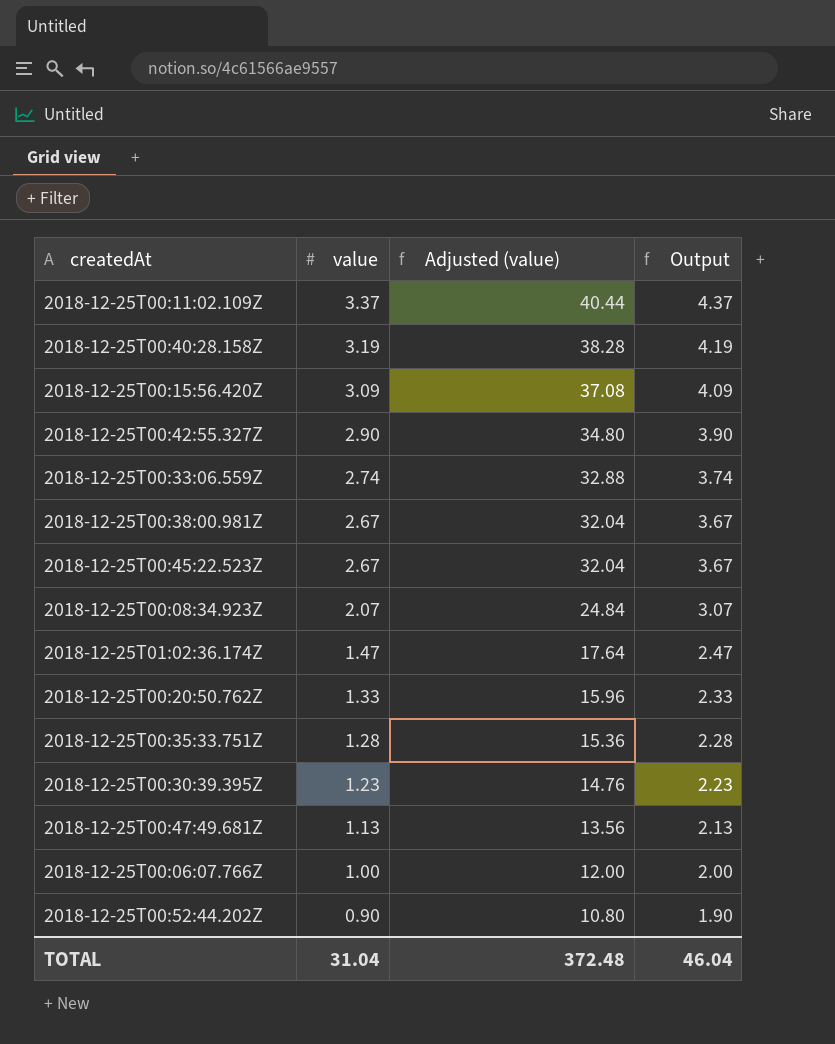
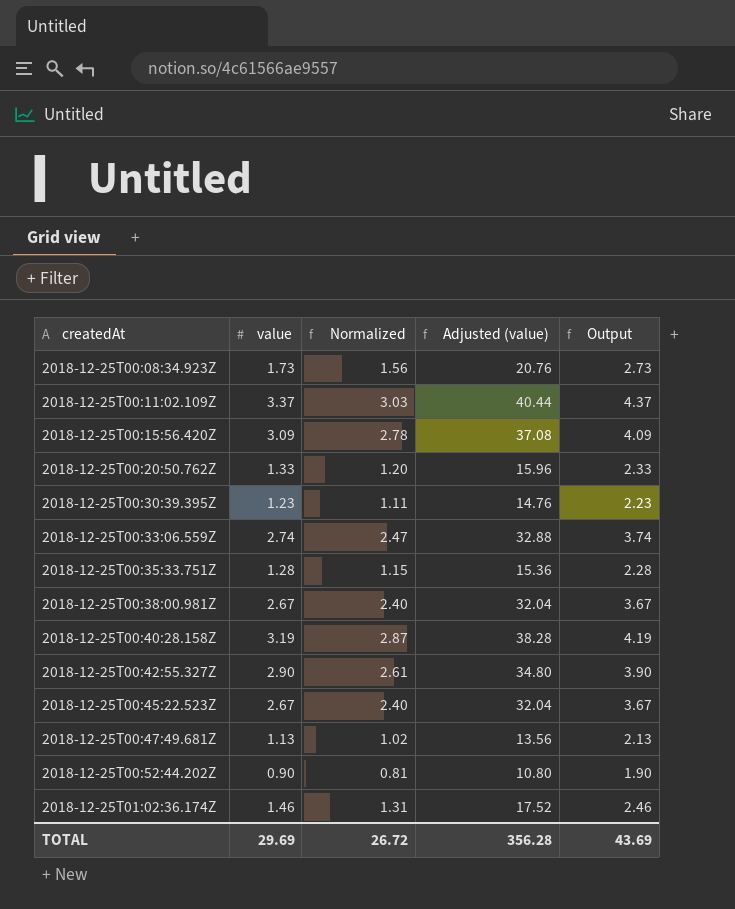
row order: value descending -> createdAt ascending
column Normalized | formula: none -> [value] * 0.9
row 2018-12-25T00:06:07.766Z: 1.00 | 12.00 | 2.00 -> none
2018-12-25T00:08:34.923Z | value: 2.07 -> 1.73
2018-12-25T00:08:34.923Z | Adjusted (value): 24.84 -> 20.76
2018-12-25T00:08:34.923Z | Output: 3.07 -> 2.73
2018-12-25T01:02:36.174Z | value: 1.47 -> 1.46
2018-12-25T01:02:36.174Z | Adjusted (value): 17.64 -> 17.52
2018-12-25T01:02:36.174Z | Output: 2.47 -> 2.46
TOTAL | value: 31.04 -> 29.69
TOTAL | Adjusted (value): 372.48 -> 356.28
TOTAL | Output: 46.04 -> 43.69

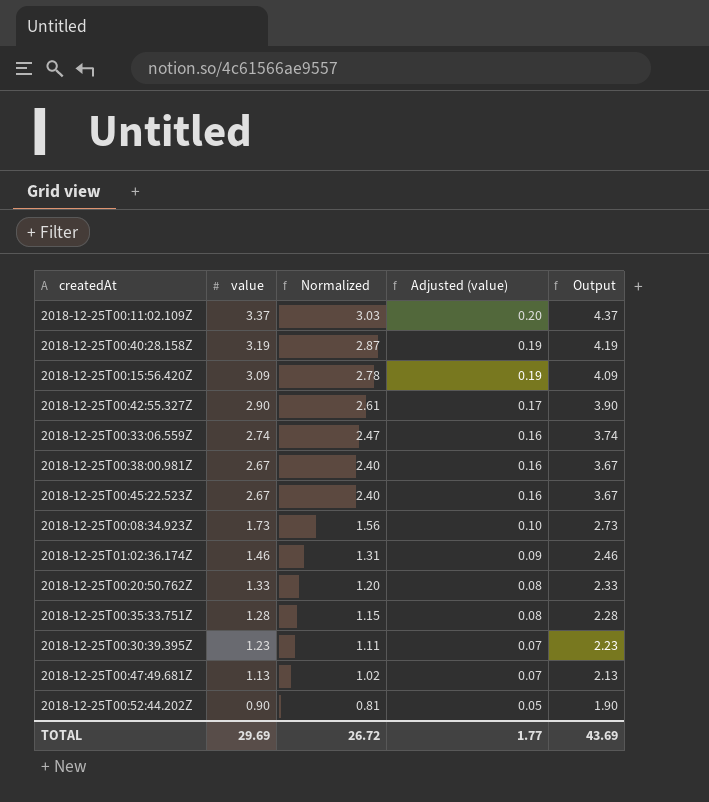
row order: createdAt ascending -> value descending
column Adjusted (value) | formula: [value] * 12 -> [value] * 0.06
TOTAL | Adjusted (value): 356.28 -> 1.77

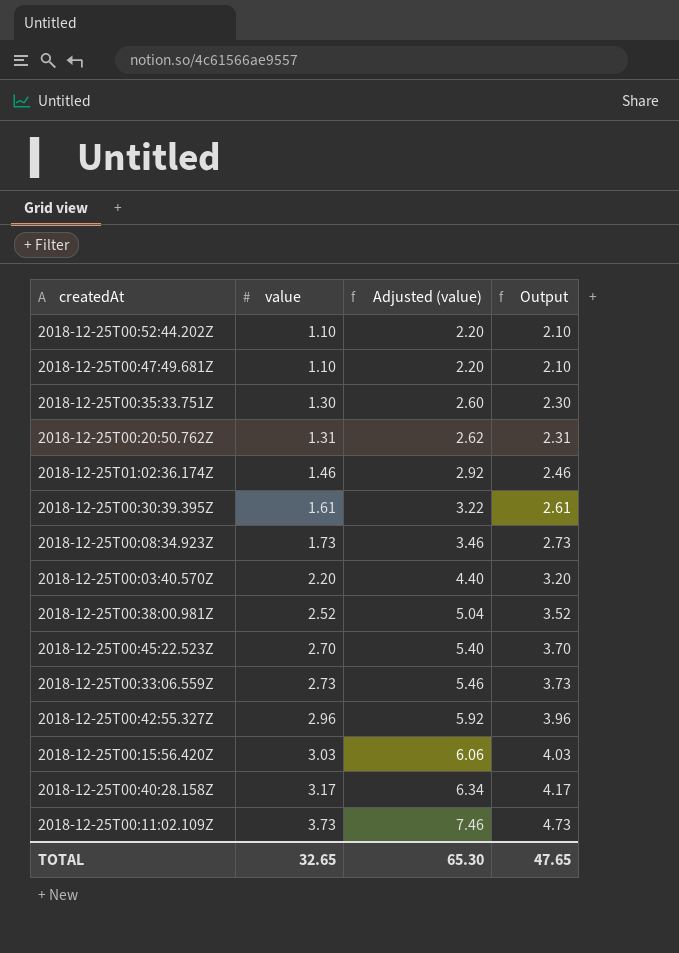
row order: value descending -> value ascending
column Normalized | formula: [value] * 0.9 -> none
column Adjusted (value) | formula: [value] * 0.06 -> [value] * 2
2018-12-25T00:52:44.202Z | value: 0.90 -> 1.10
2018-12-25T00:52:44.202Z | Output: 1.90 -> 2.10
2018-12-25T00:47:49.681Z | value: 1.13 -> 1.10
2018-12-25T00:47:49.681Z | Output: 2.13 -> 2.10
2018-12-25T00:35:33.751Z | value: 1.28 -> 1.30
2018-12-25T00:35:33.751Z | Output: 2.28 -> 2.30
2018-12-25T00:20:50.762Z | value: 1.33 -> 1.31
2018-12-25T00:20:50.762Z | Output: 2.33 -> 2.31
2018-12-25T00:30:39.395Z | value: 1.23 -> 1.61
2018-12-25T00:30:39.395Z | Output: 2.23 -> 2.61
row 2018-12-25T00:03:40.570Z: none -> 2.20 | 4.40 | 3.20
2018-12-25T00:38:00.981Z | value: 2.67 -> 2.52
2018-12-25T00:38:00.981Z | Output: 3.67 -> 3.52
2018-12-25T00:45:22.523Z | value: 2.67 -> 2.70
2018-12-25T00:45:22.523Z | Output: 3.67 -> 3.70
2018-12-25T00:33:06.559Z | value: 2.74 -> 2.73
2018-12-25T00:33:06.559Z | Output: 3.74 -> 3.73
2018-12-25T00:42:55.327Z | value: 2.90 -> 2.96
2018-12-25T00:42:55.327Z | Output: 3.90 -> 3.96
2018-12-25T00:15:56.420Z | value: 3.09 -> 3.03
2018-12-25T00:15:56.420Z | Output: 4.09 -> 4.03
2018-12-25T00:40:28.158Z | value: 3.19 -> 3.17
2018-12-25T00:40:28.158Z | Output: 4.19 -> 4.17
2018-12-25T00:11:02.109Z | value: 3.37 -> 3.73
2018-12-25T00:11:02.109Z | Output: 4.37 -> 4.73
TOTAL | value: 29.69 -> 32.65
TOTAL | Adjusted (value): 1.77 -> 65.30
TOTAL | Output: 43.69 -> 47.65

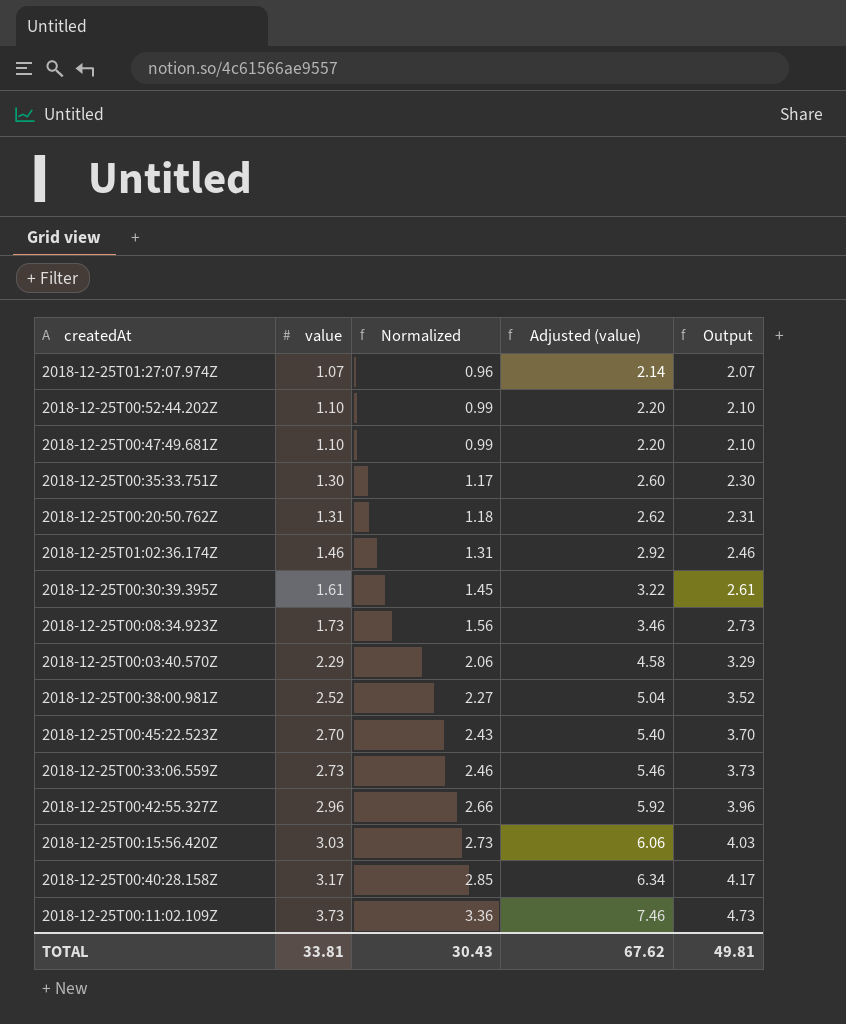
column Normalized | formula: none -> [value] * 0.9
row 2018-12-25T01:27:07.974Z: none -> 1.07 | 0.96 | 2.14 | 2.07
2018-12-25T00:03:40.570Z | value: 2.20 -> 2.29
2018-12-25T00:03:40.570Z | Adjusted (value): 4.40 -> 4.58
2018-12-25T00:03:40.570Z | Output: 3.20 -> 3.29
TOTAL | value: 32.65 -> 33.81
TOTAL | Adjusted (value): 65.30 -> 67.62
TOTAL | Output: 47.65 -> 49.81

